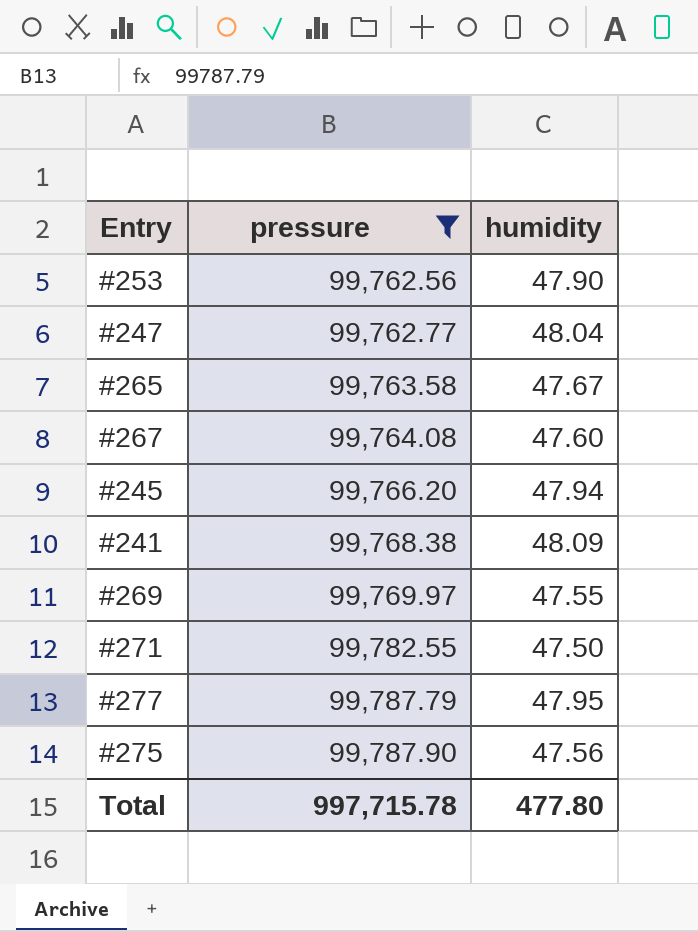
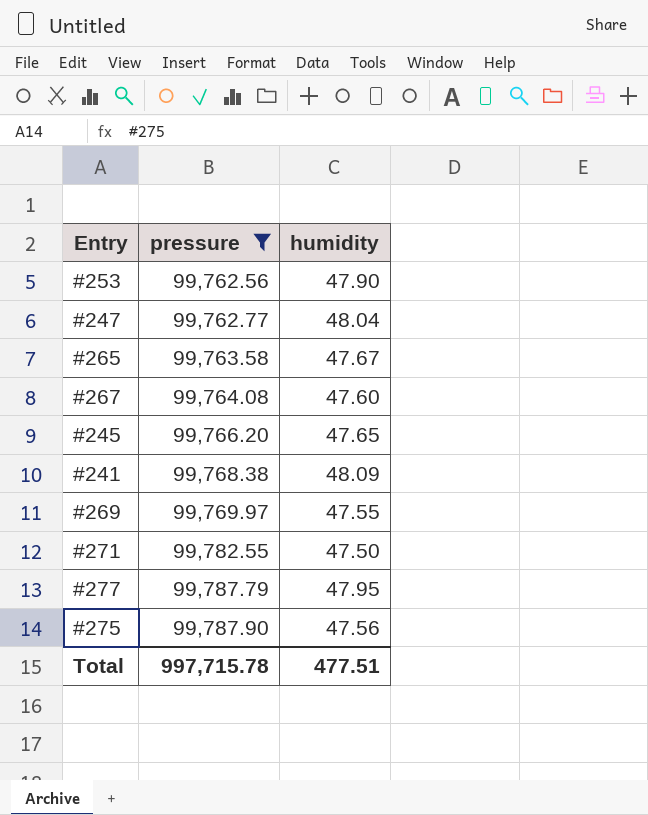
#245 | humidity: 47.94 -> 47.65
Total | humidity: 477.80 -> 477.51

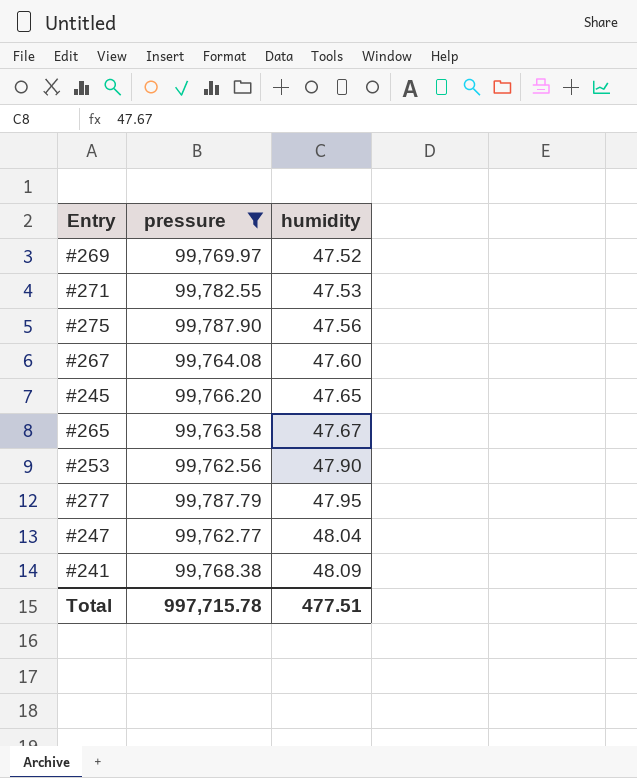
row order: pressure ascending -> humidity ascending
#269 | humidity: 47.55 -> 47.52
#271 | humidity: 47.50 -> 47.53

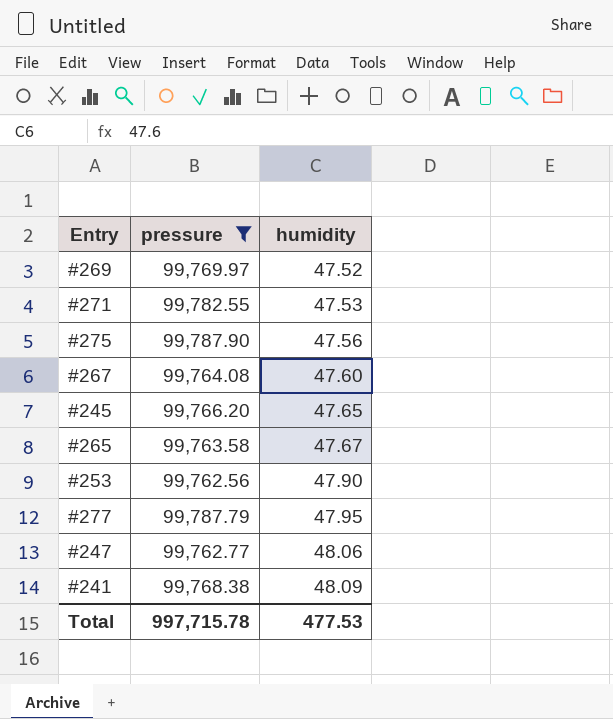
#247 | humidity: 48.04 -> 48.06
Total | humidity: 477.51 -> 477.53

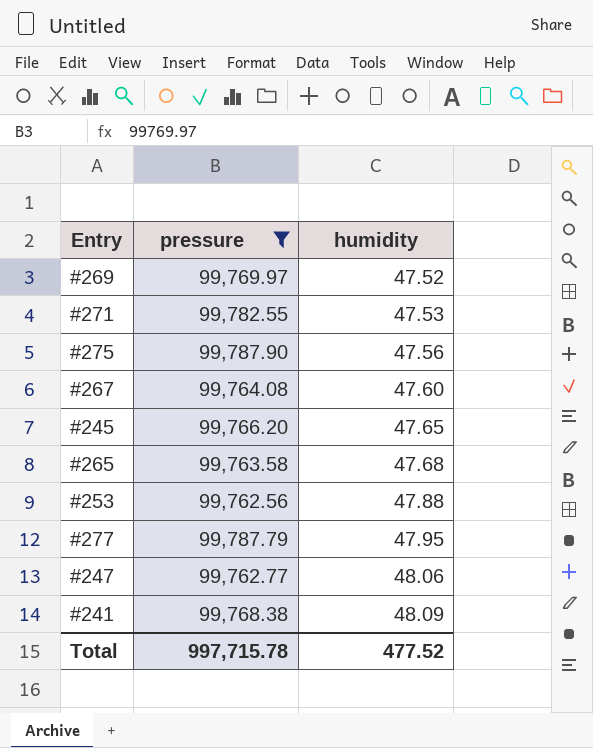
#265 | humidity: 47.67 -> 47.68
#253 | humidity: 47.90 -> 47.88
Total | humidity: 477.53 -> 477.52

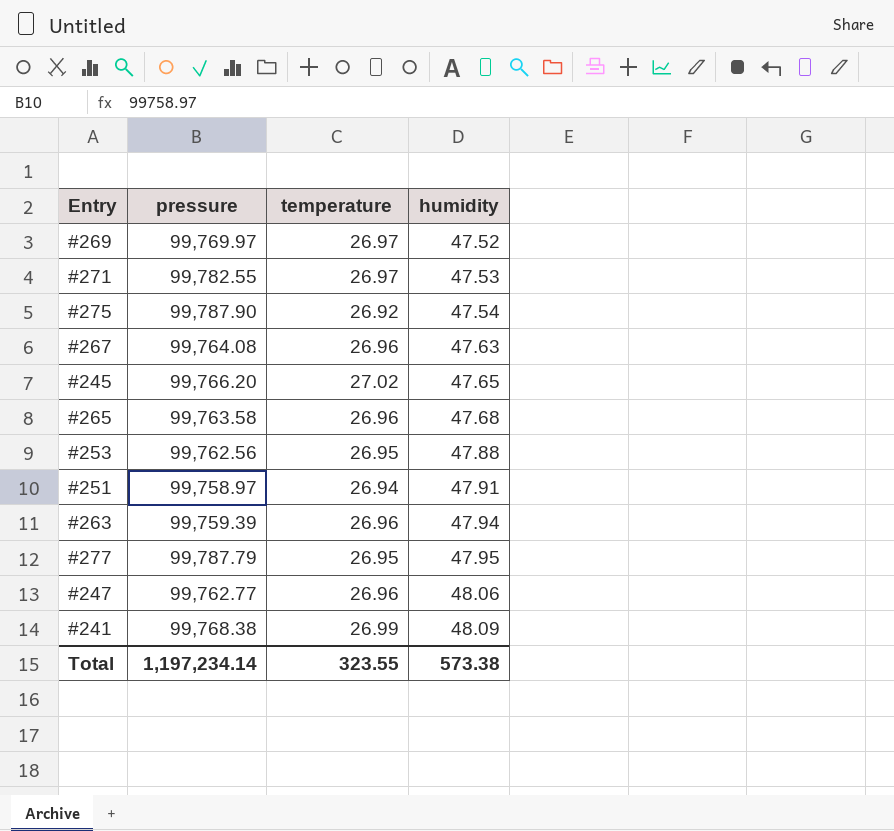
filter: pressure >= 99,762.56 -> none
column temperature | position: none -> 3
#275 | humidity: 47.56 -> 47.54
#267 | humidity: 47.60 -> 47.63
Total | pressure: 997,715.78 -> 1,197,234.14
Total | humidity: 477.52 -> 573.38

